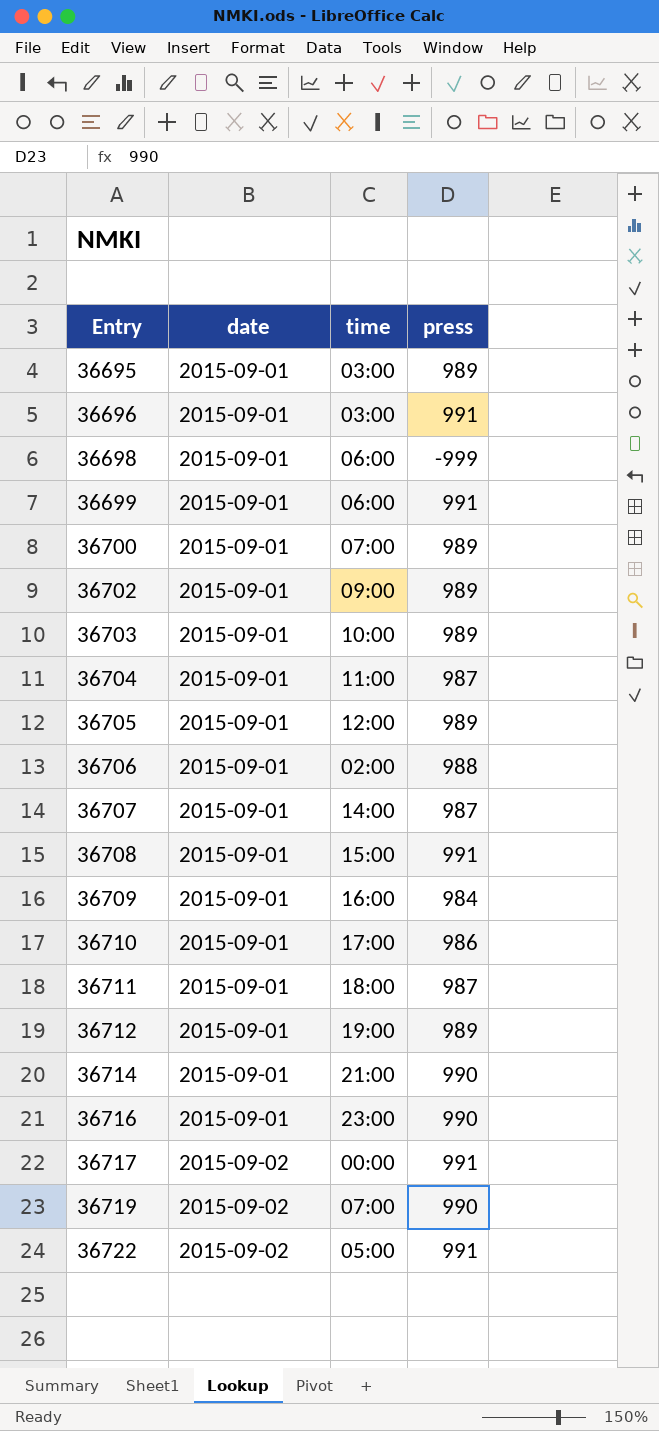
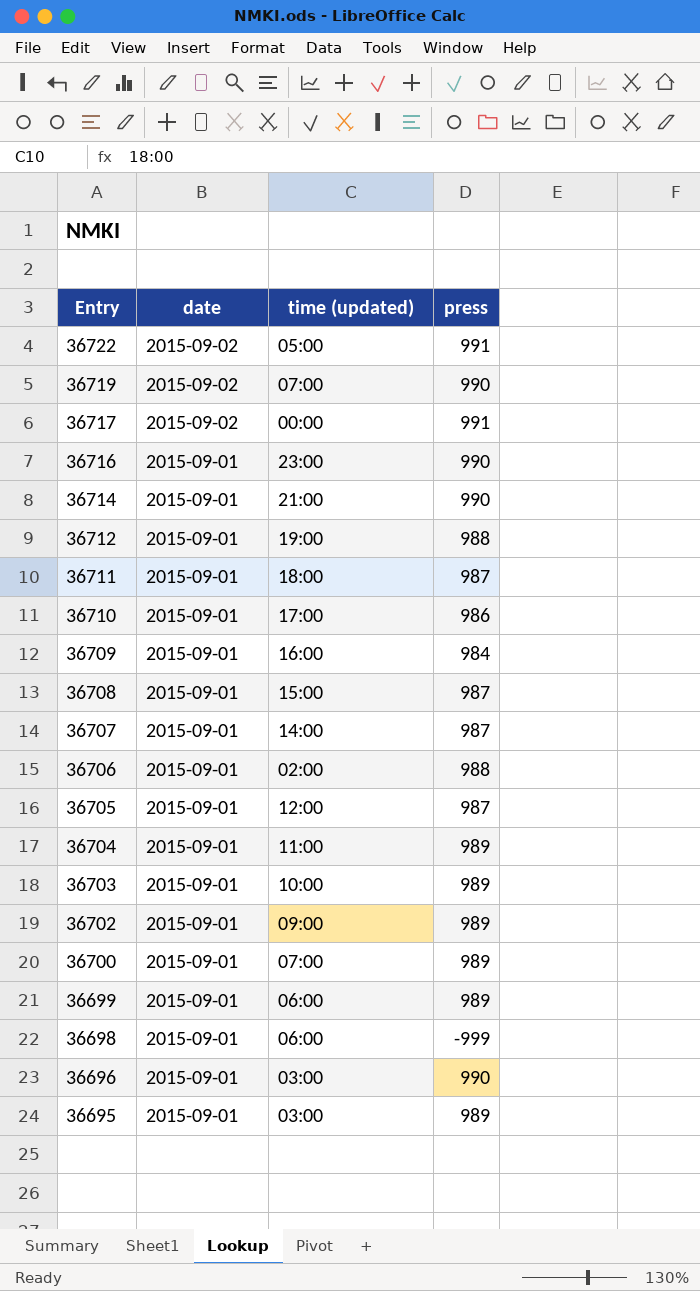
row order: Entry ascending -> Entry descending
column name: time -> time (updated)
36712 | press: 989 -> 988
36708 | press: 991 -> 987
36705 | press: 989 -> 987
36704 | press: 987 -> 989
36699 | press: 991 -> 989
36696 | press: 991 -> 990

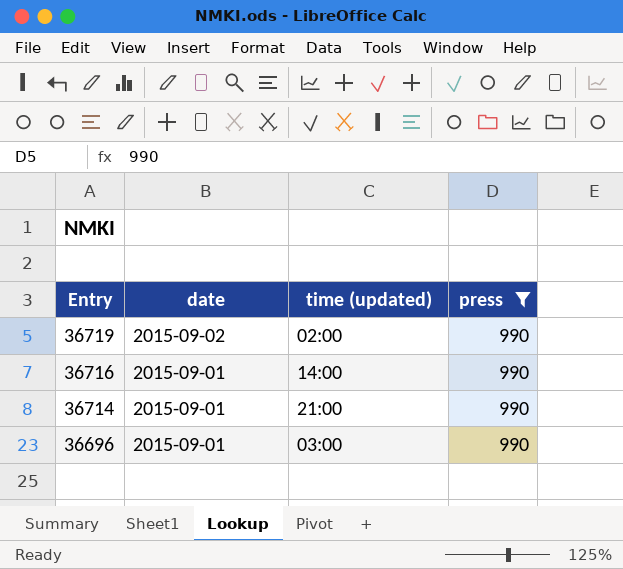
filter: none -> press = 990
36719 | time (updated): 07:00 -> 02:00
36716 | time (updated): 23:00 -> 14:00

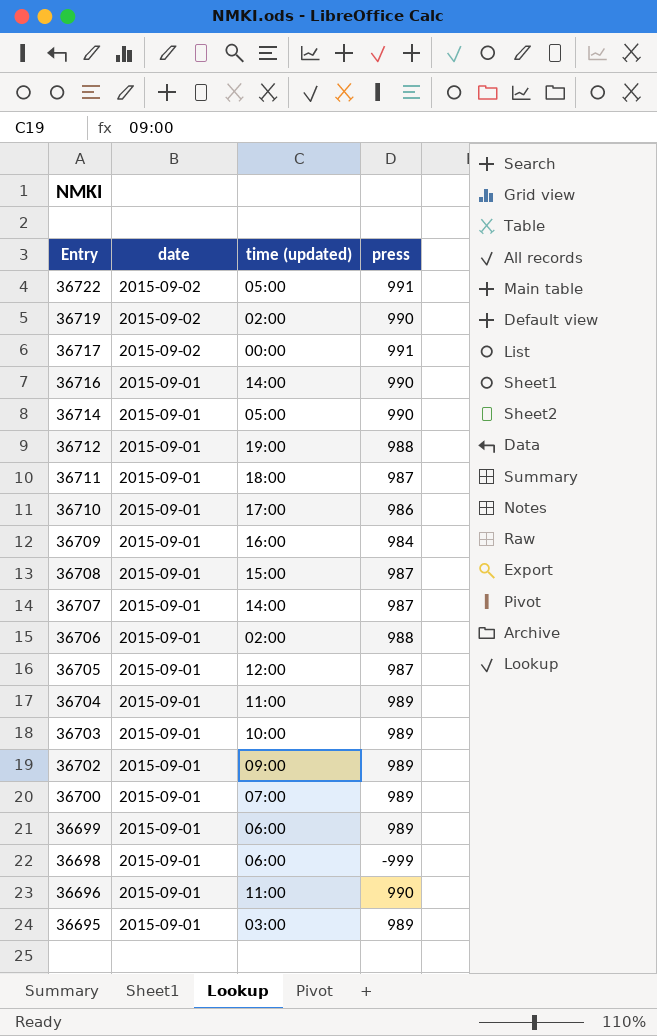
filter: press = 990 -> none
36714 | time (updated): 21:00 -> 05:00
36696 | time (updated): 03:00 -> 11:00

